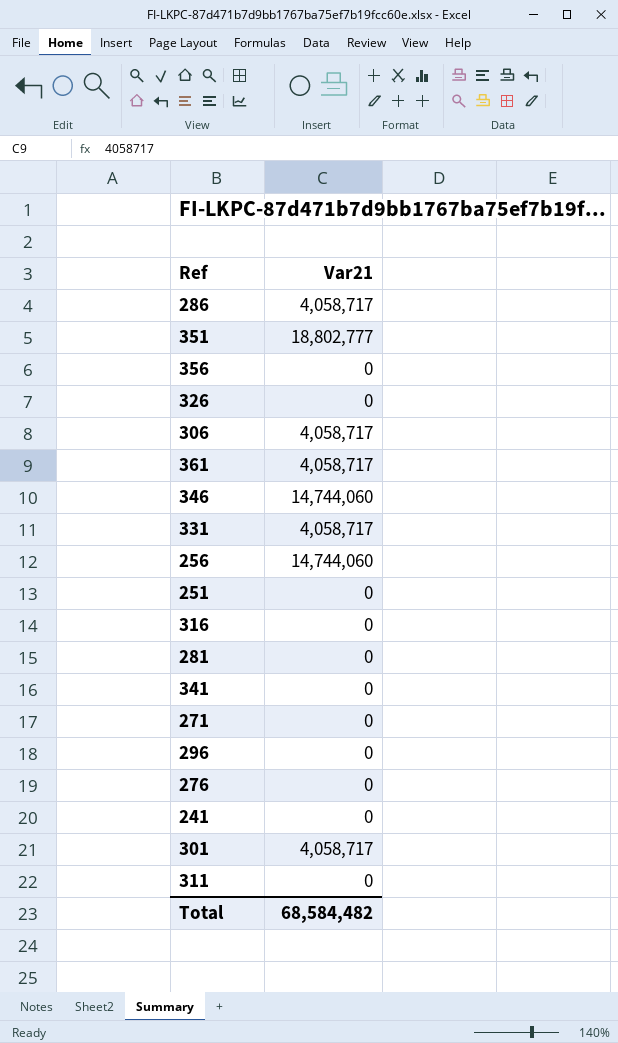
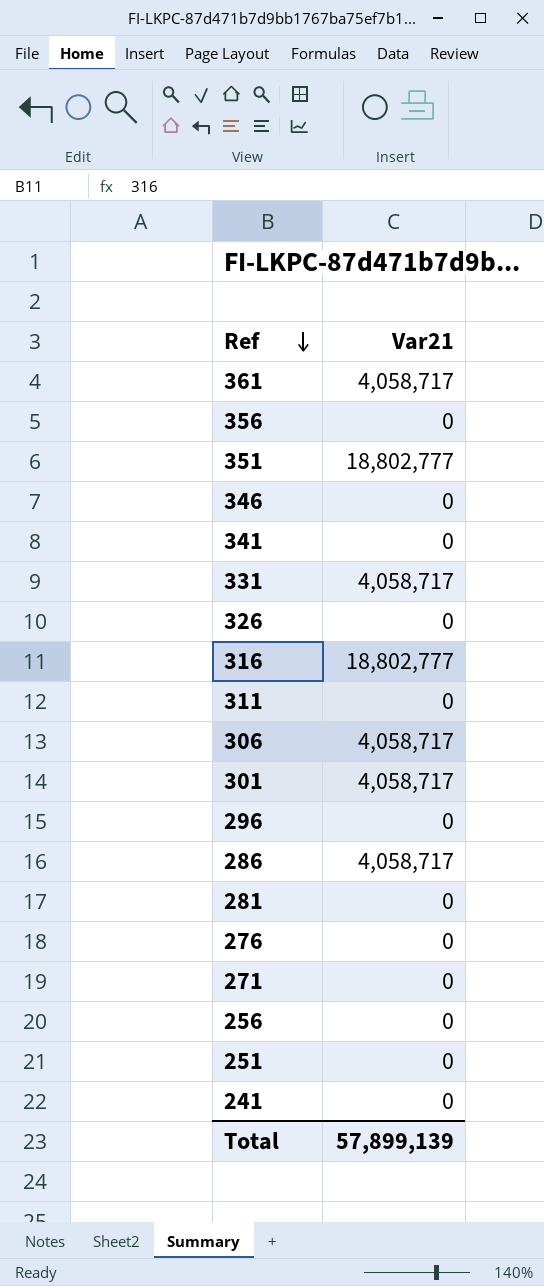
row order: none -> Ref descending
346 | Var21: 14,744,060 -> 0
316 | Var21: 0 -> 18,802,777
256 | Var21: 14,744,060 -> 0
Total | Var21: 68,584,482 -> 57,899,139

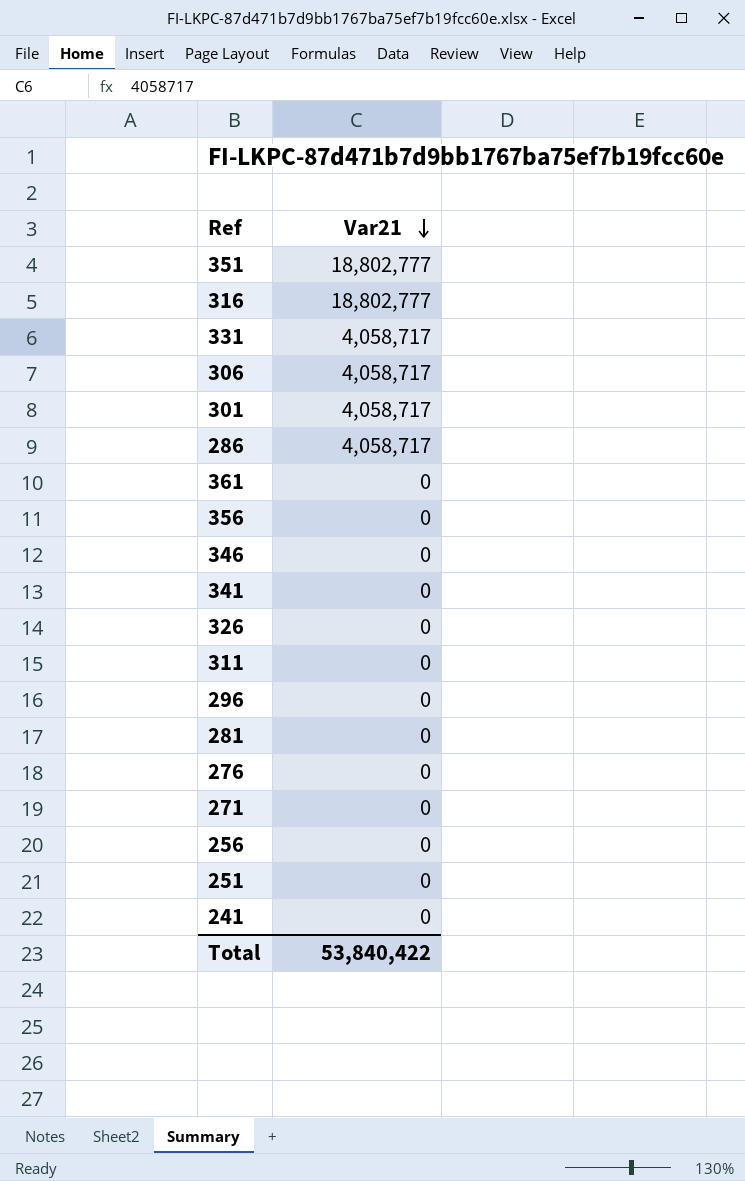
row order: Ref descending -> Var21 descending
361 | Var21: 4,058,717 -> 0
Total | Var21: 57,899,139 -> 53,840,422

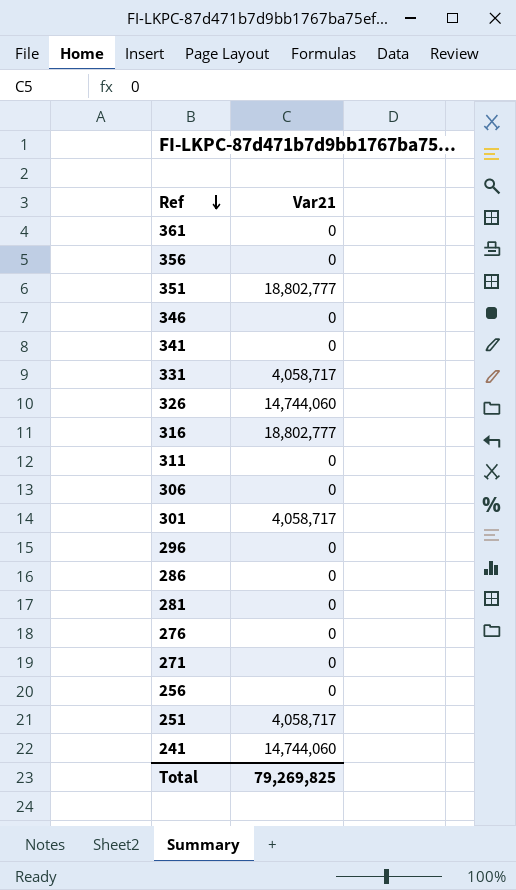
row order: Var21 descending -> Ref descending
326 | Var21: 0 -> 14,744,060
306 | Var21: 4,058,717 -> 0
286 | Var21: 4,058,717 -> 0
251 | Var21: 0 -> 4,058,717
241 | Var21: 0 -> 14,744,060
Total | Var21: 53,840,422 -> 79,269,825

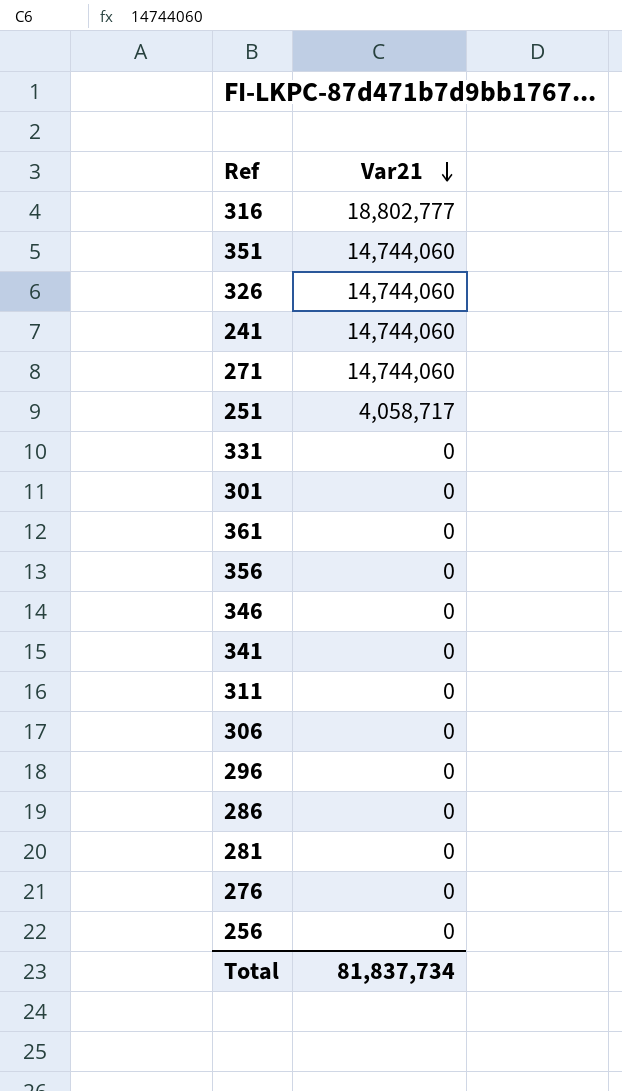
row order: Ref descending -> Var21 descending
351 | Var21: 18,802,777 -> 14,744,060
271 | Var21: 0 -> 14,744,060
331 | Var21: 4,058,717 -> 0
301 | Var21: 4,058,717 -> 0
Total | Var21: 79,269,825 -> 81,837,734

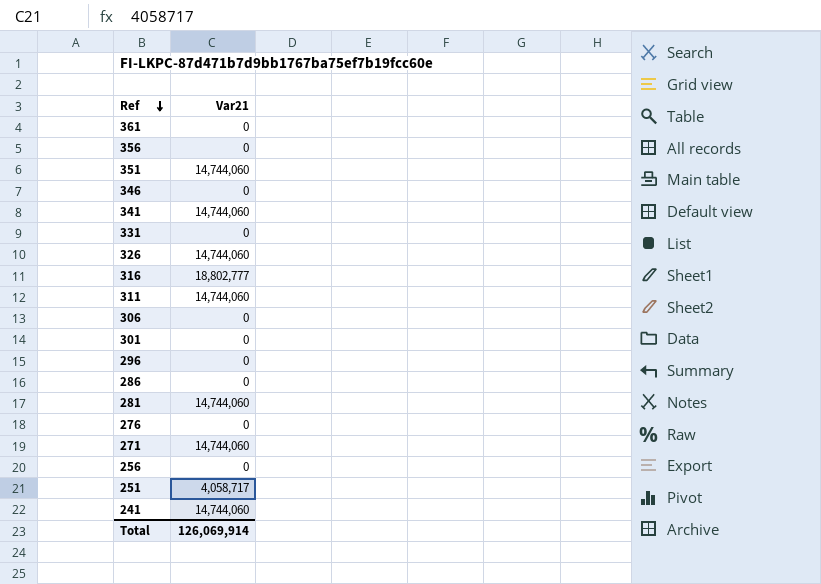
row order: Var21 descending -> Ref descending
341 | Var21: 0 -> 14,744,060
311 | Var21: 0 -> 14,744,060
281 | Var21: 0 -> 14,744,060
Total | Var21: 81,837,734 -> 126,069,914

